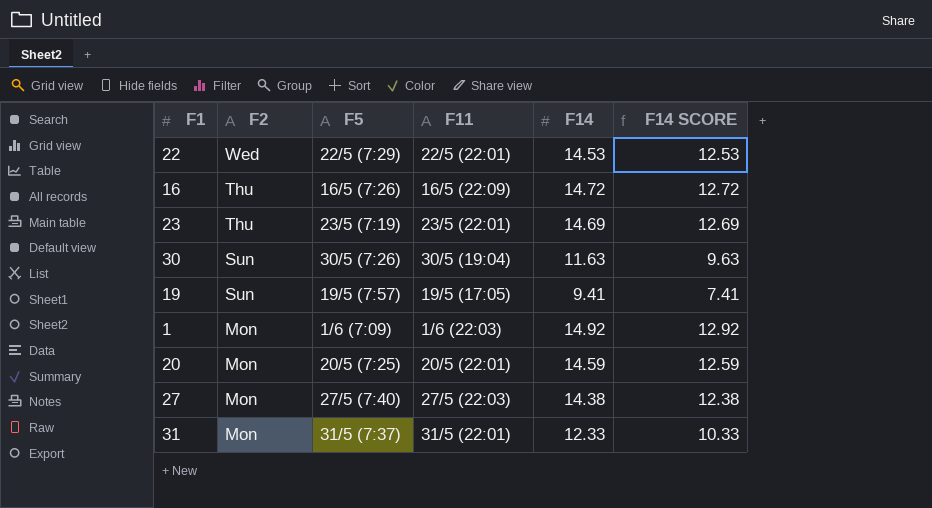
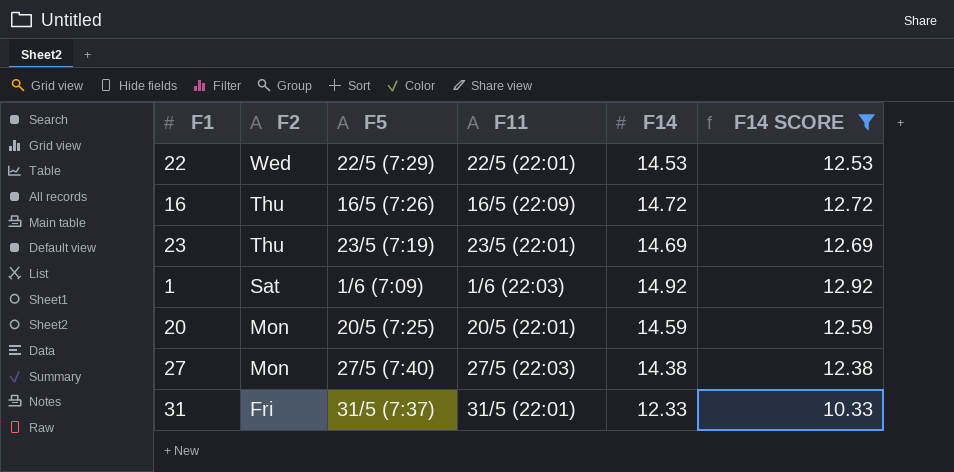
filter: none -> F14 SCORE >= 10.33
1 | F2: Mon -> Sat
31 | F2: Mon -> Fri

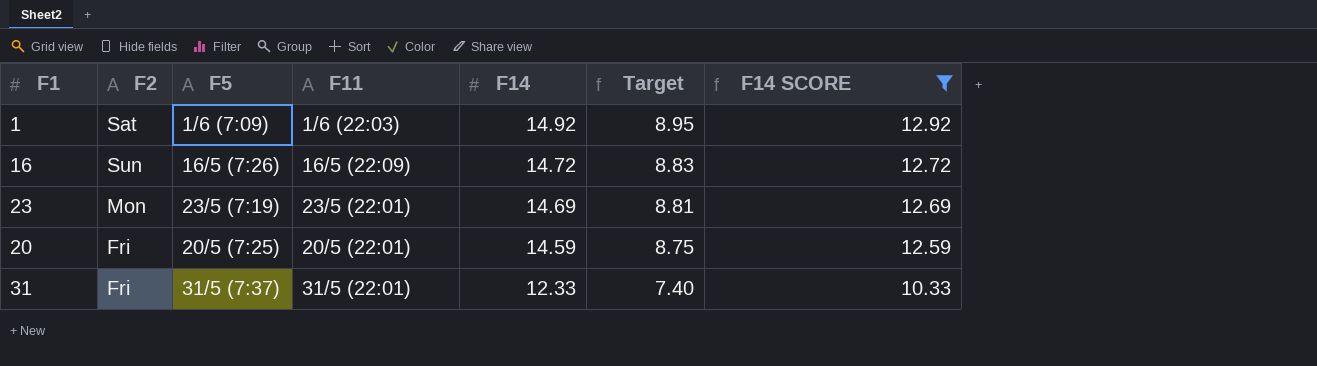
row order: F2 descending -> F14 descending
column Target | formula: none -> [F14] * 0.6
row 22: Wed | 22/5 (7:29) | 22/5 (22:01) | 14.53 | 12.53 -> none
row 27: Mon | 27/5 (7:40) | 27/5 (22:03) | 14.38 | 12.38 -> none
16 | F2: Thu -> Sun
23 | F2: Thu -> Mon
20 | F2: Mon -> Fri

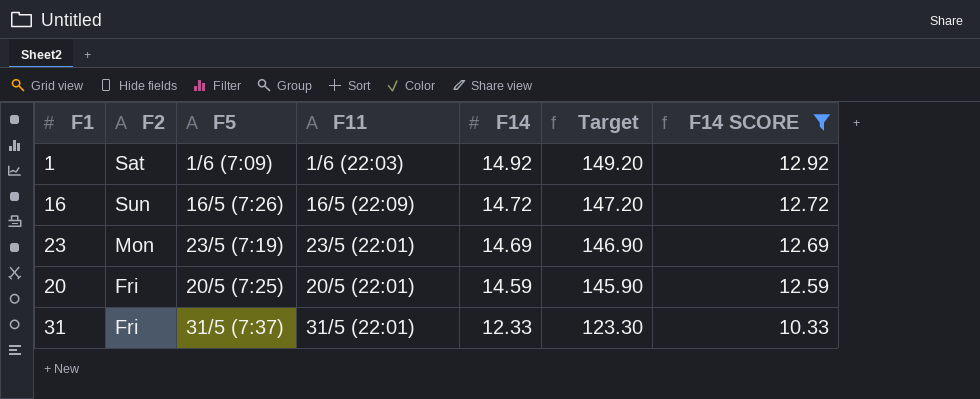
column Target | formula: [F14] * 0.6 -> [F14] * 10

